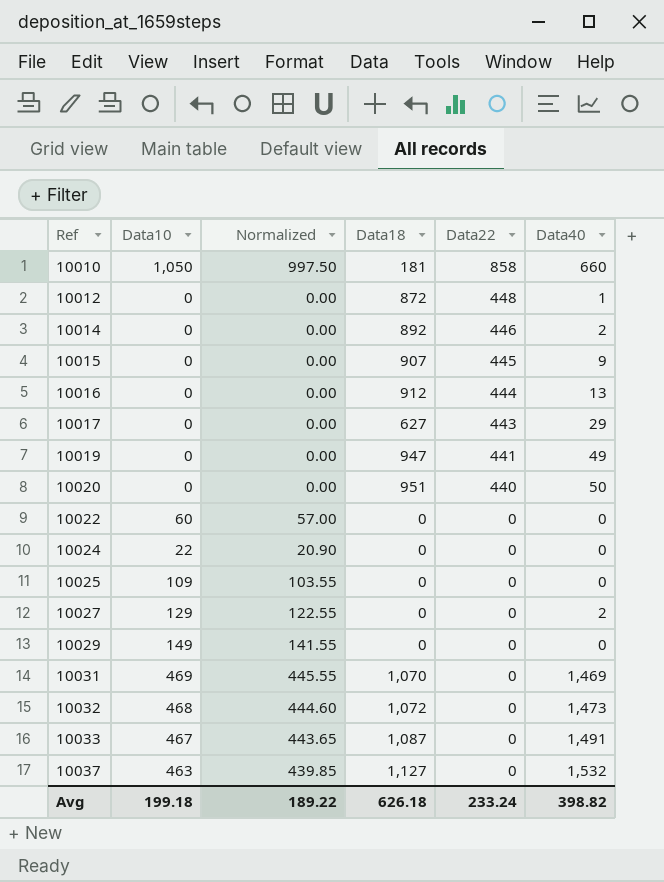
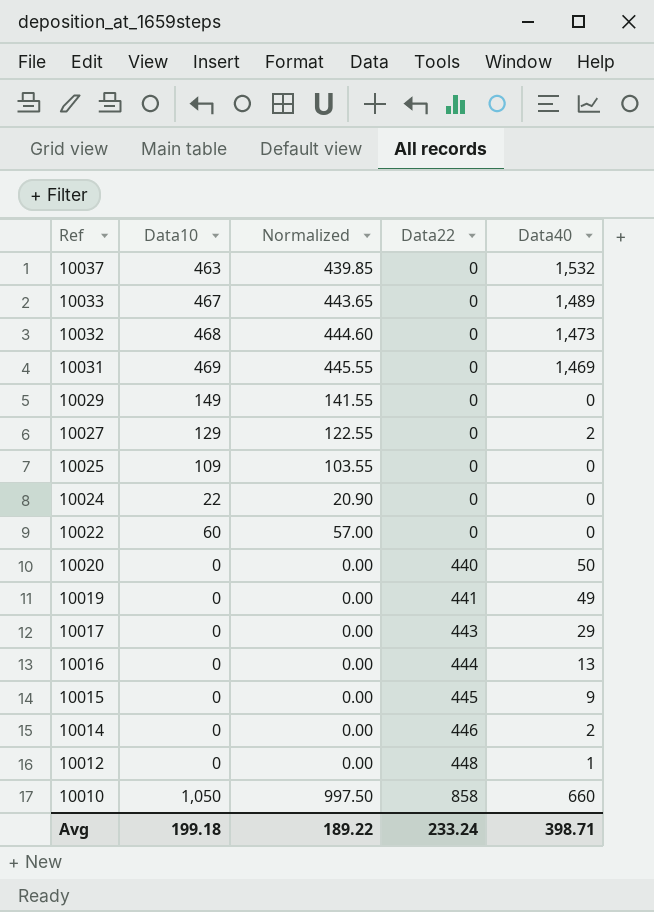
row order: Ref ascending -> Ref descending
column Data18 | position: 4 -> none
10033 | Data40: 1,491 -> 1,489
Avg | Data40: 398.82 -> 398.71

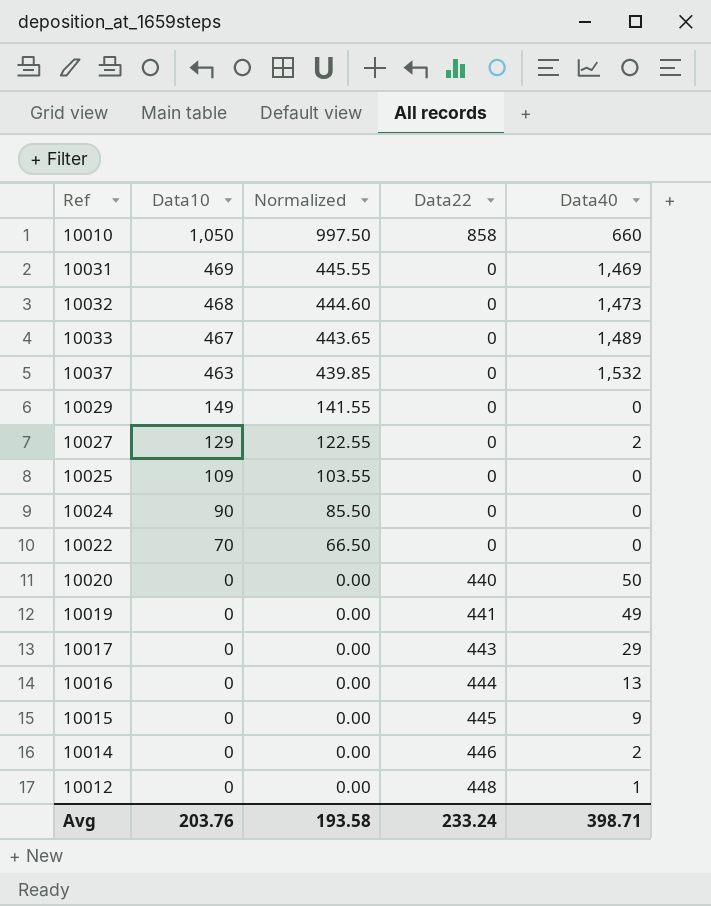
row order: Ref descending -> Data10 descending
10024 | Data10: 22 -> 90
10024 | Normalized: 20.90 -> 85.50
10022 | Data10: 60 -> 70
10022 | Normalized: 57.00 -> 66.50
Avg | Data10: 199.18 -> 203.76
Avg | Normalized: 189.22 -> 193.58

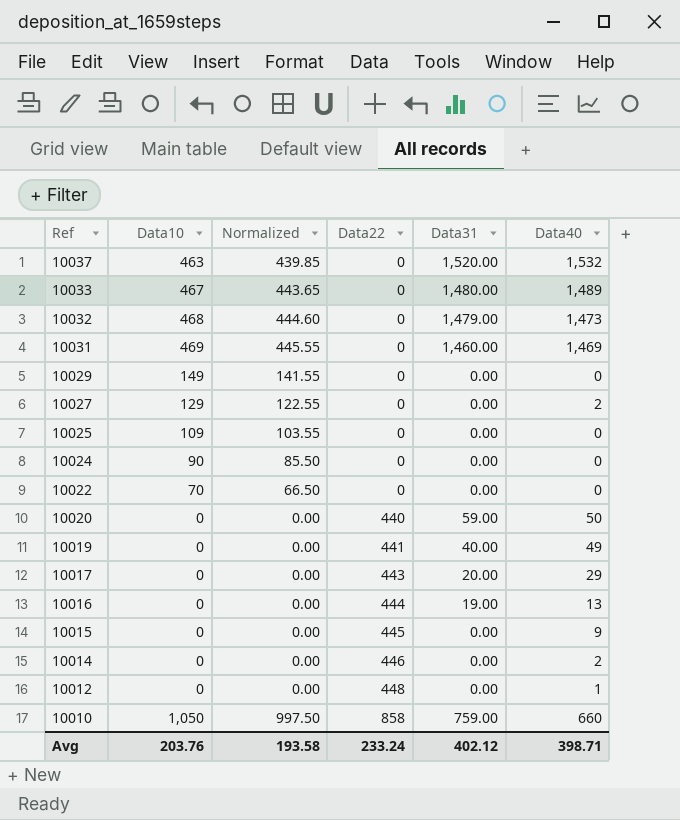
row order: Data10 descending -> Ref descending
column Data31 | position: none -> 5

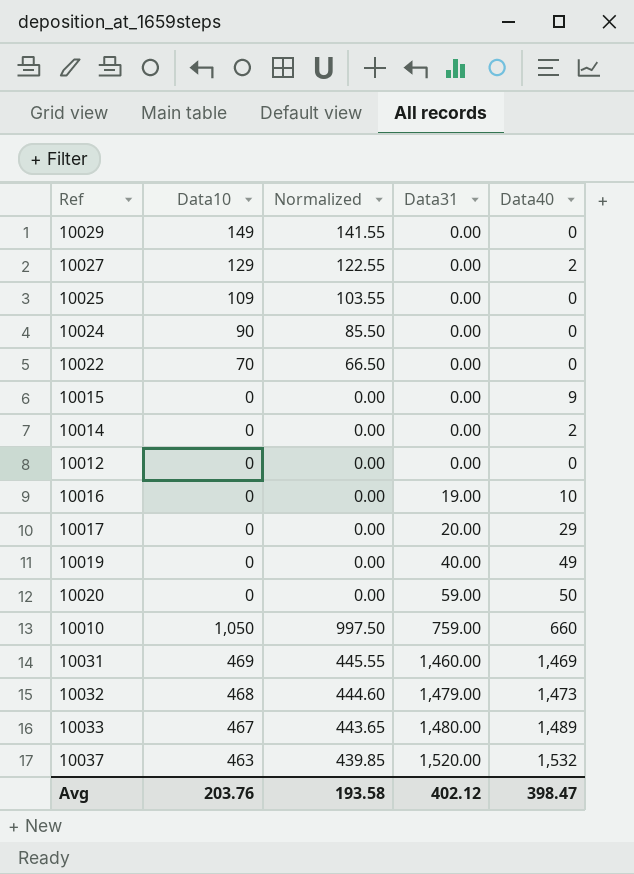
row order: Ref descending -> Data31 ascending
column Data22 | position: 4 -> none
10012 | Data40: 1 -> 0
10016 | Data40: 13 -> 10
Avg | Data40: 398.71 -> 398.47

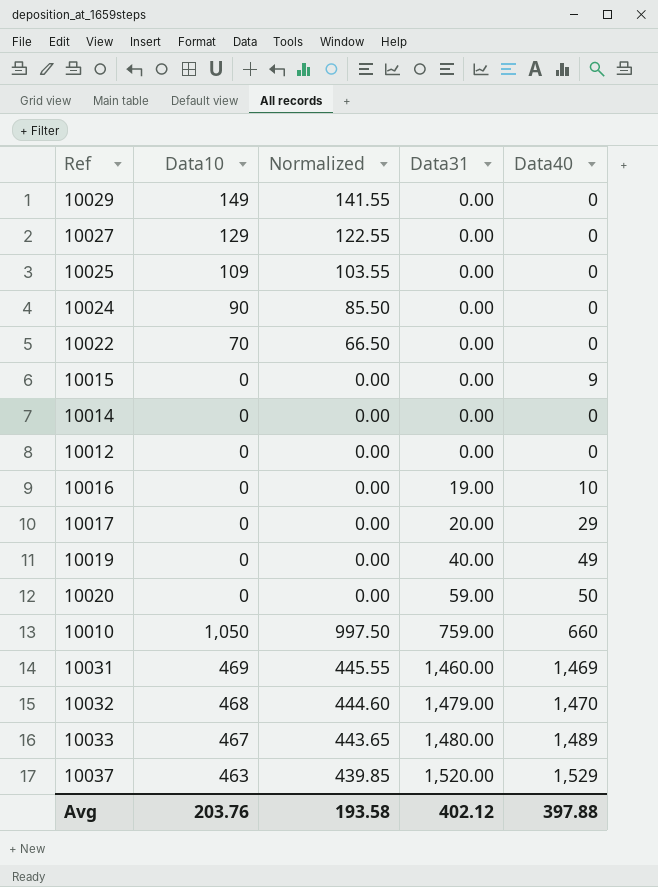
10027 | Data40: 2 -> 0
10014 | Data40: 2 -> 0
10032 | Data40: 1,473 -> 1,470
10037 | Data40: 1,532 -> 1,529
Avg | Data40: 398.47 -> 397.88

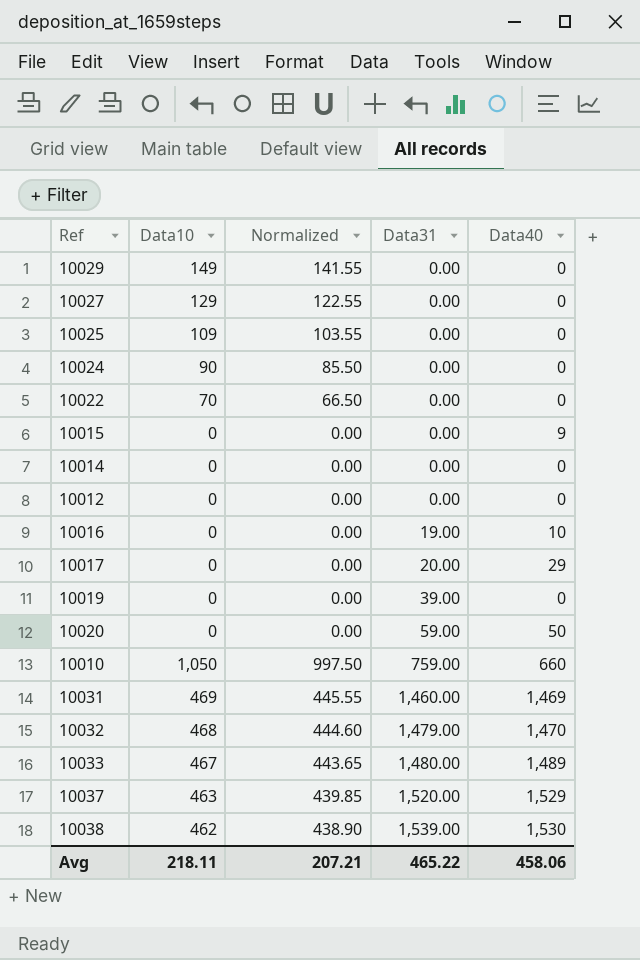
10019 | Data31: 40.00 -> 39.00
10019 | Data40: 49 -> 0
row 10038: none -> 462 | 438.90 | 1,539.00 | 1,530
Avg | Data10: 203.76 -> 218.11
Avg | Normalized: 193.58 -> 207.21
Avg | Data31: 402.12 -> 465.22
Avg | Data40: 397.88 -> 458.06

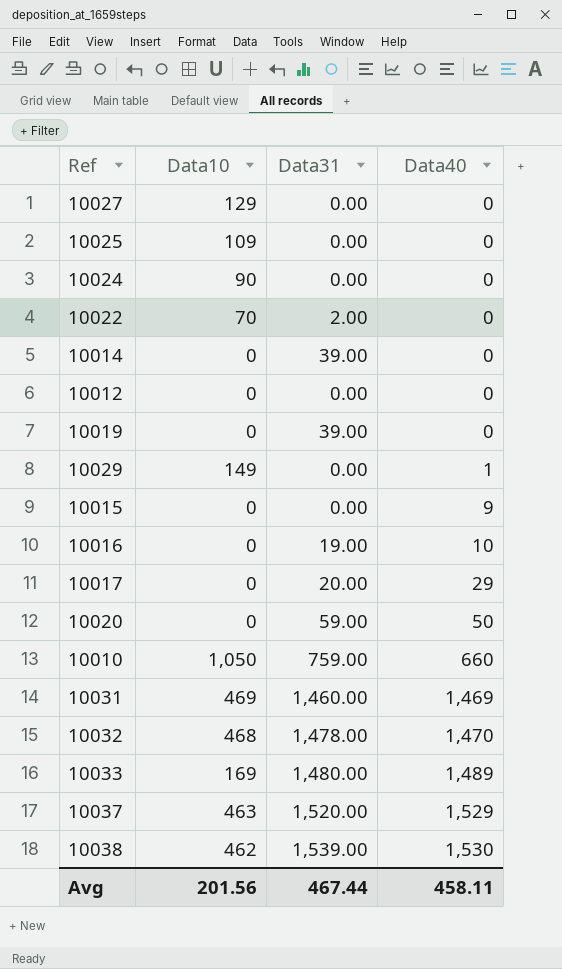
row order: Data31 ascending -> Data40 ascending
column Normalized | formula: [Data10] * 0.95 -> none
10022 | Data31: 0.00 -> 2.00
10014 | Data31: 0.00 -> 39.00
10029 | Data40: 0 -> 1
10032 | Data31: 1,479.00 -> 1,478.00
10033 | Data10: 467 -> 169
Avg | Data10: 218.11 -> 201.56
Avg | Data31: 465.22 -> 467.44
Avg | Data40: 458.06 -> 458.11

